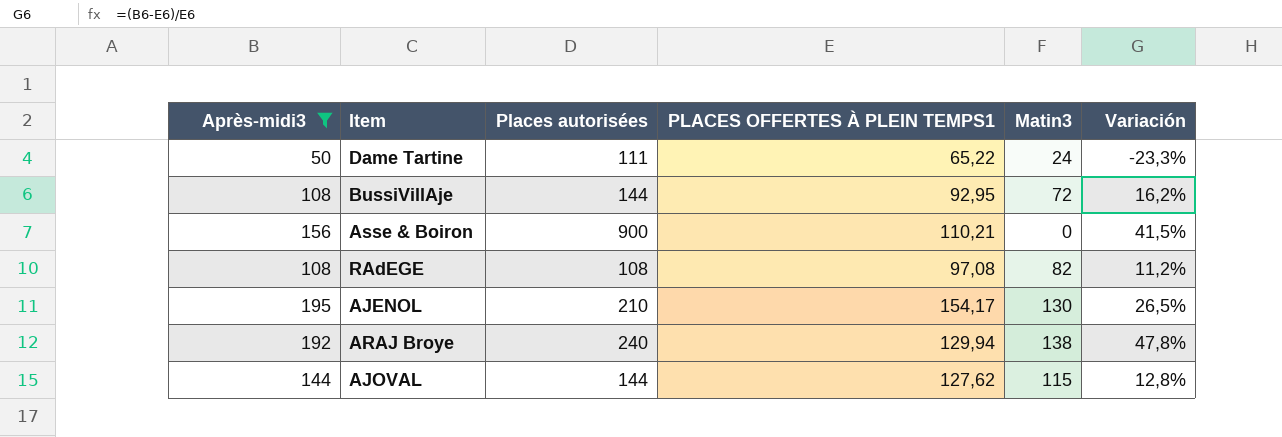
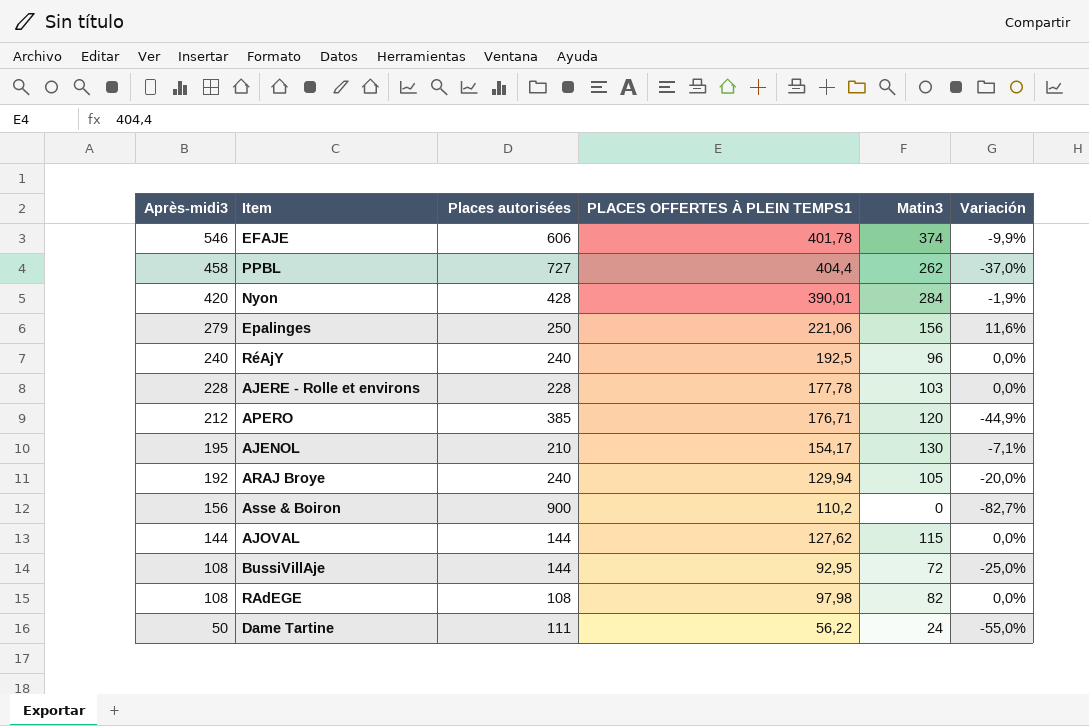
filter: Après-midi3 <= 195 -> none
row order: none -> Après-midi3 descending
column Variación | formula: ([Après-midi3] - [PLACES OFFERTES À PLEIN TEMPS1]) / [PLACES OFFERTES À PLEIN TEMPS1] -> ([Après-midi3] - [Places autorisées]) / [Places autorisées]
ARAJ Broye | Matin3: 138 -> 105
Asse & Boiron | PLACES OFFERTES À PLEIN TEMPS1: 110,21 -> 110,2
RAdEGE | PLACES OFFERTES À PLEIN TEMPS1: 97,08 -> 97,98
Dame Tartine | PLACES OFFERTES À PLEIN TEMPS1: 65,22 -> 56,22

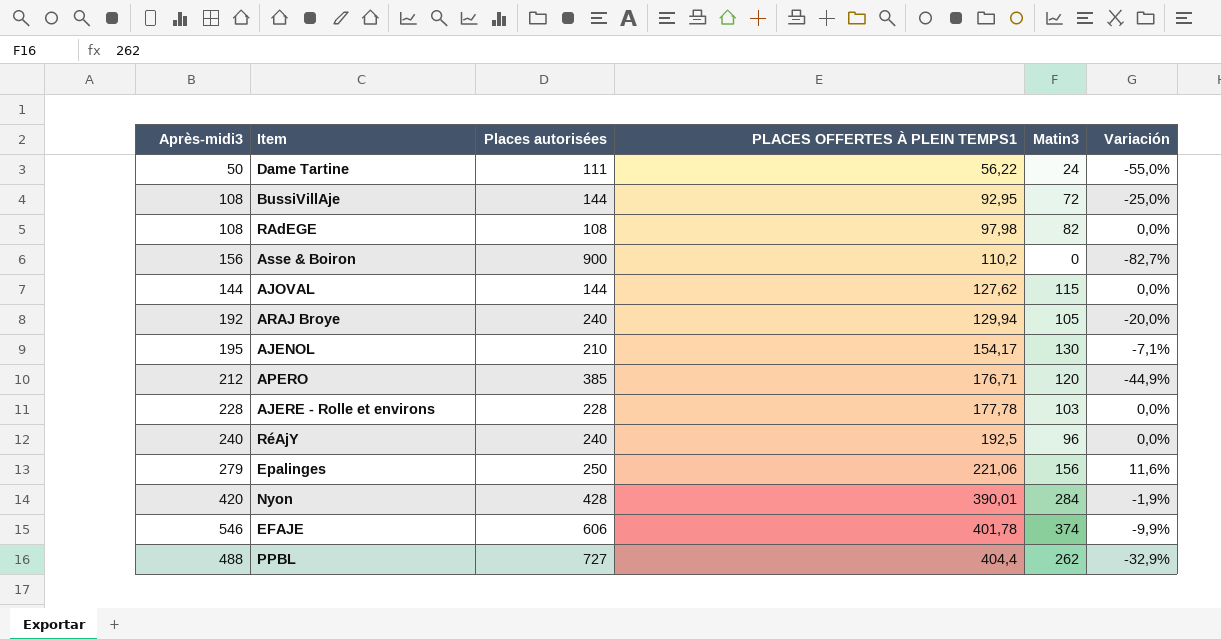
row order: Après-midi3 descending -> PLACES OFFERTES À PLEIN TEMPS1 ascending
PPBL | Après-midi3: 458 -> 488
PPBL | Variación: -37,0% -> -32,9%

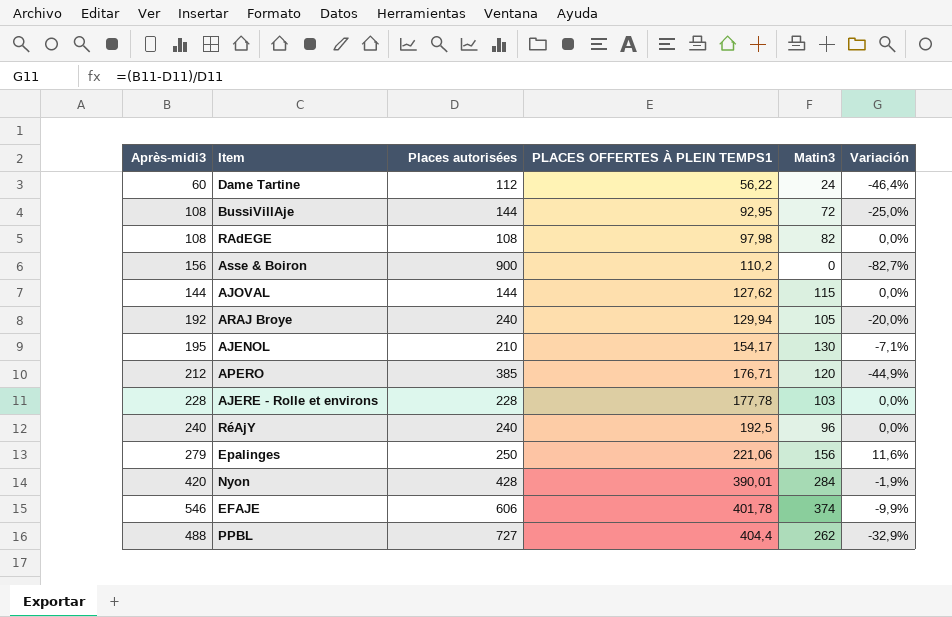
Dame Tartine | Après-midi3: 50 -> 60
Dame Tartine | Places autorisées: 111 -> 112
Dame Tartine | Variación: -55,0% -> -46,4%

